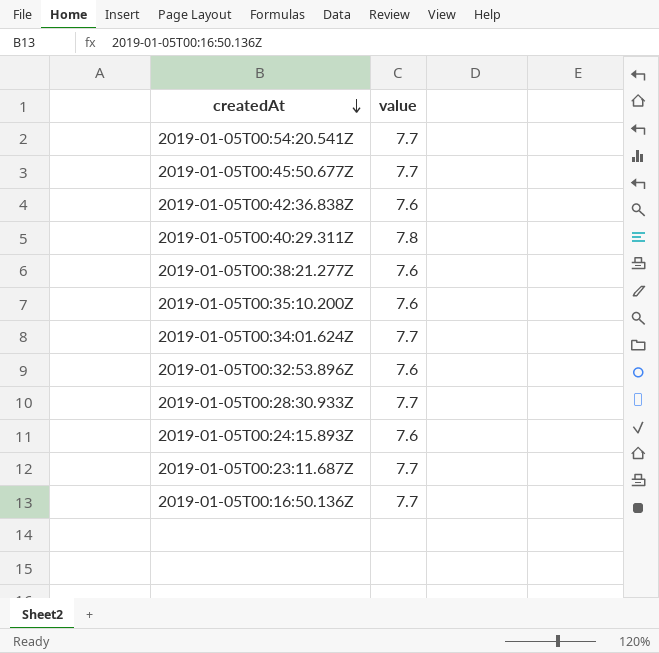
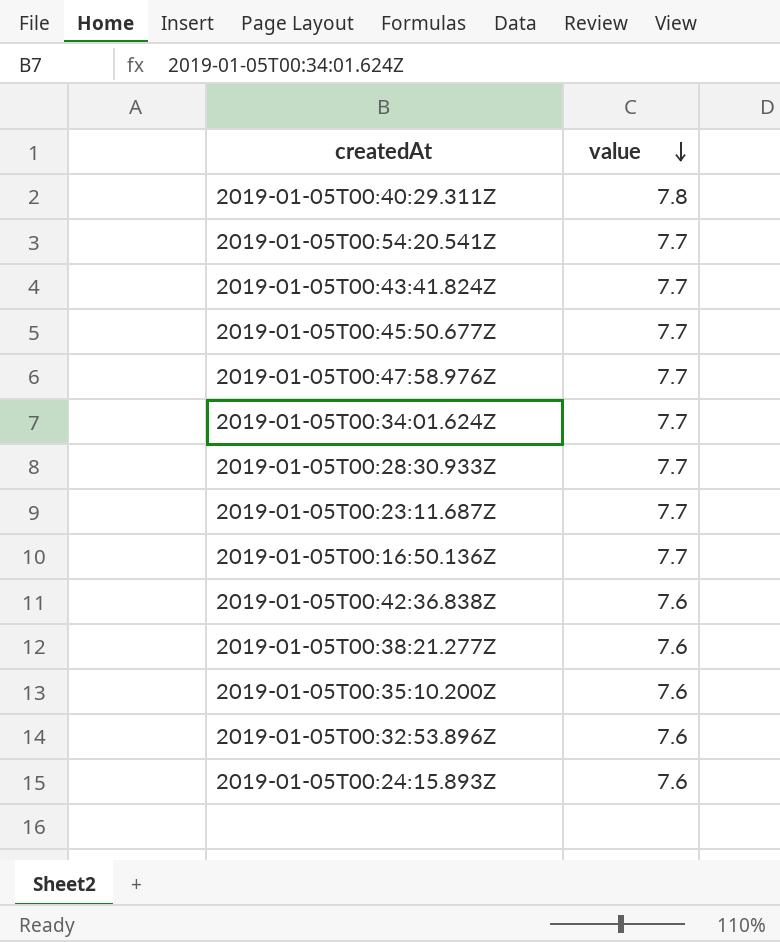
row order: createdAt descending -> value descending
row 2019-01-05T00:43:41.824Z: none -> 7.7
row 2019-01-05T00:47:58.976Z: none -> 7.7

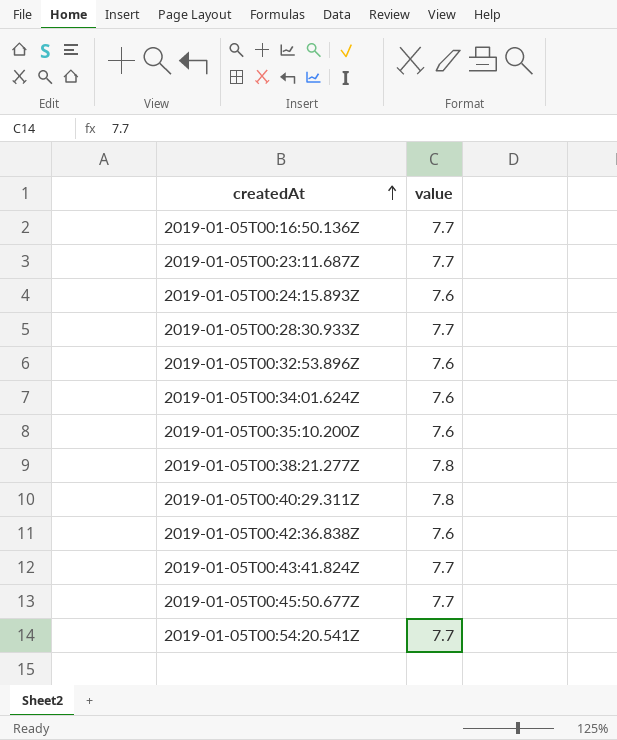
row order: value descending -> createdAt ascending
row 2019-01-05T00:47:58.976Z: 7.7 -> none
2019-01-05T00:34:01.624Z | value: 7.7 -> 7.6
2019-01-05T00:38:21.277Z | value: 7.6 -> 7.8

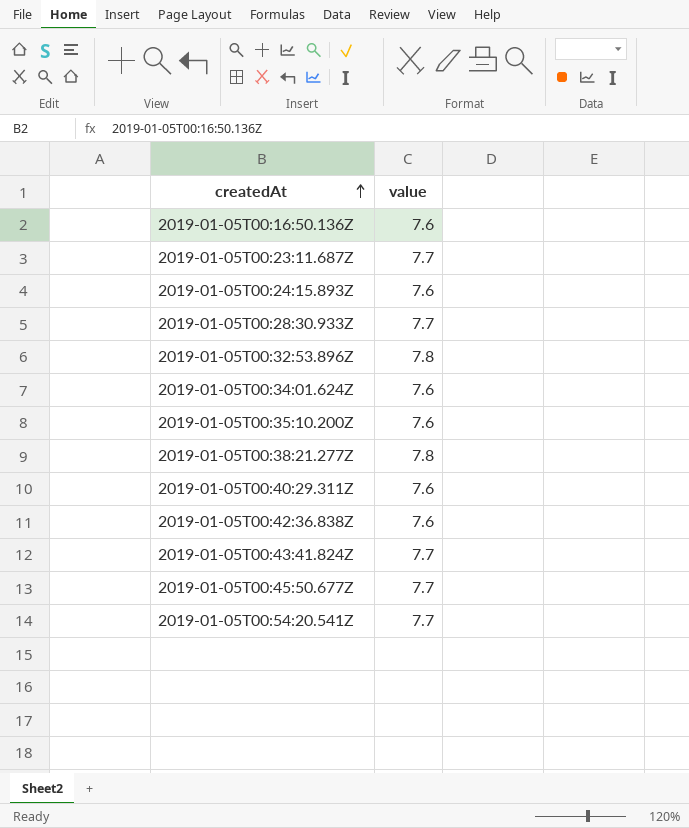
2019-01-05T00:16:50.136Z | value: 7.7 -> 7.6
2019-01-05T00:32:53.896Z | value: 7.6 -> 7.8
2019-01-05T00:40:29.311Z | value: 7.8 -> 7.6

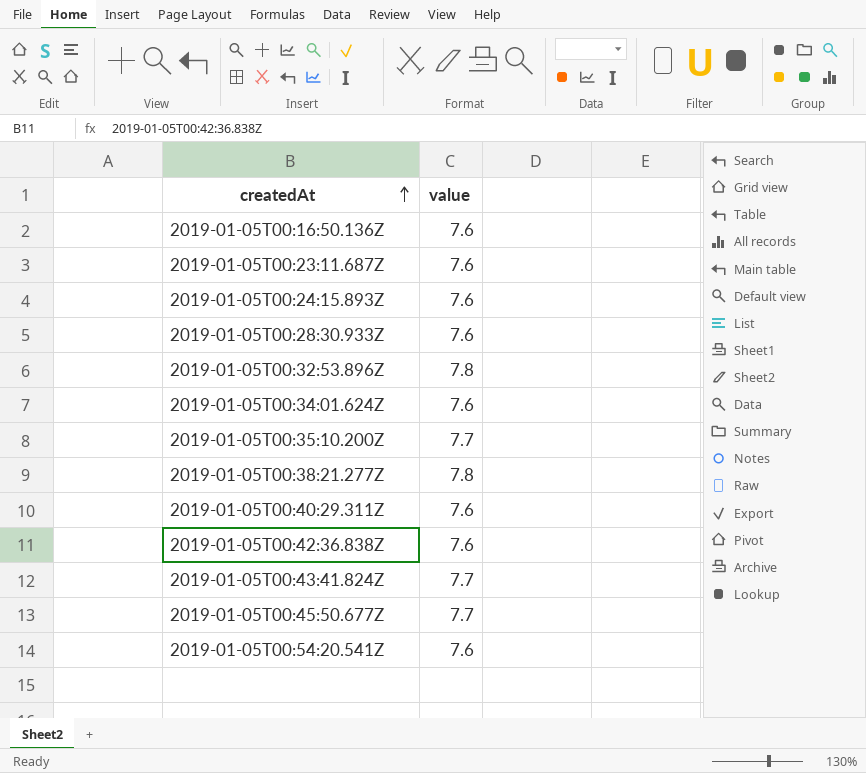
2019-01-05T00:23:11.687Z | value: 7.7 -> 7.6
2019-01-05T00:28:30.933Z | value: 7.7 -> 7.6
2019-01-05T00:35:10.200Z | value: 7.6 -> 7.7
2019-01-05T00:54:20.541Z | value: 7.7 -> 7.6

